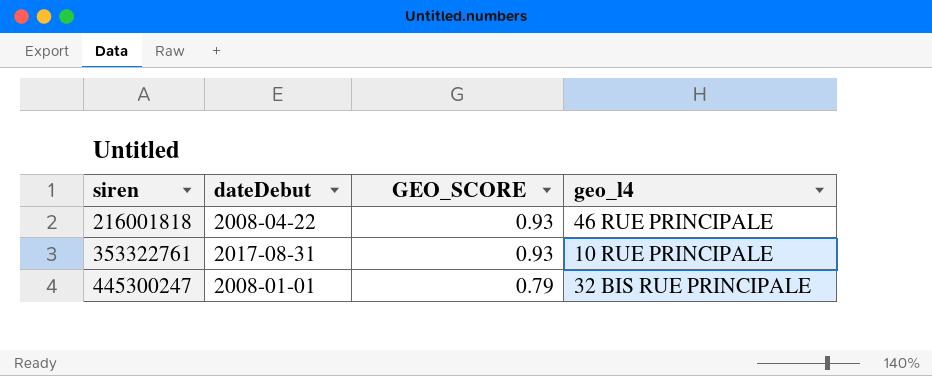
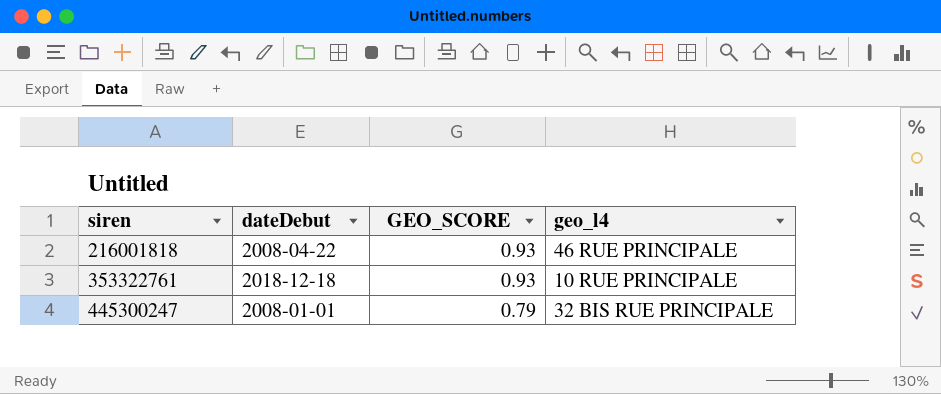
353322761 | dateDebut: 2017-08-31 -> 2018-12-18

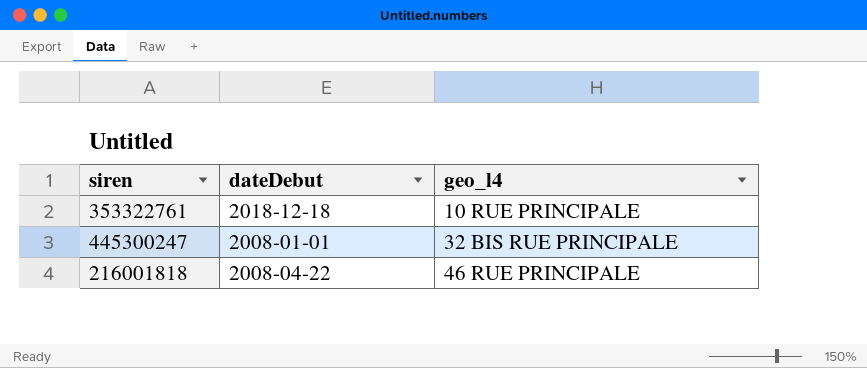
row order: siren ascending -> geo_l4 ascending
column GEO_SCORE | position: 3 -> none

